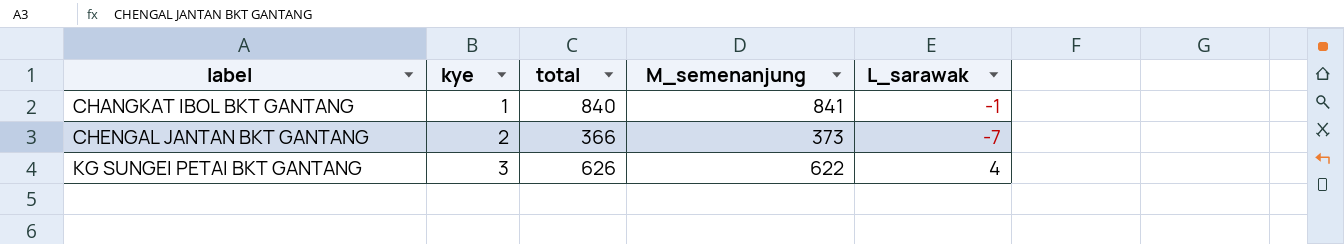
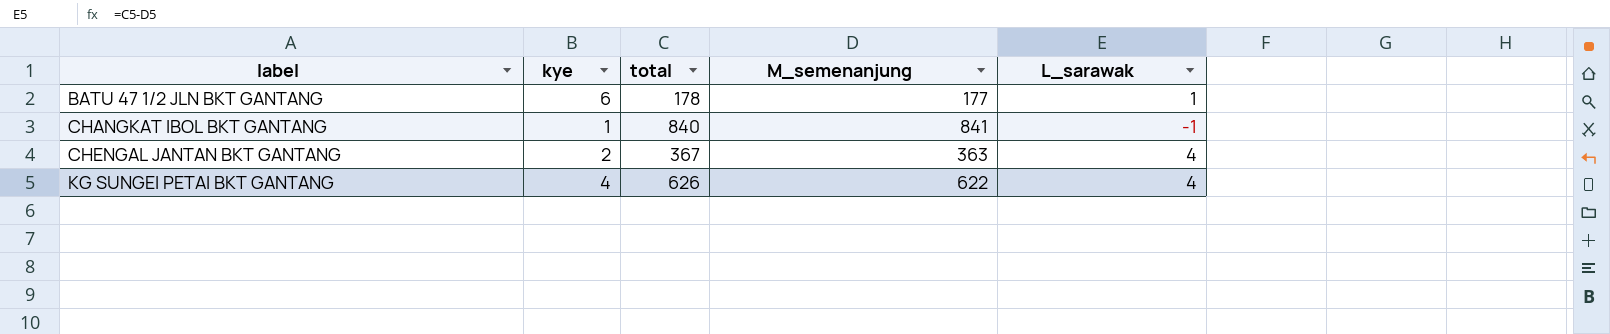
row BATU 47 1/2 JLN BKT GANTANG: none -> 6 | 178 | 177 | 1
CHENGAL JANTAN BKT GANTANG | total: 366 -> 367
CHENGAL JANTAN BKT GANTANG | M_semenanjung: 373 -> 363
CHENGAL JANTAN BKT GANTANG | L_sarawak: -7 -> 4
KG SUNGEI PETAI BKT GANTANG | kye: 3 -> 4

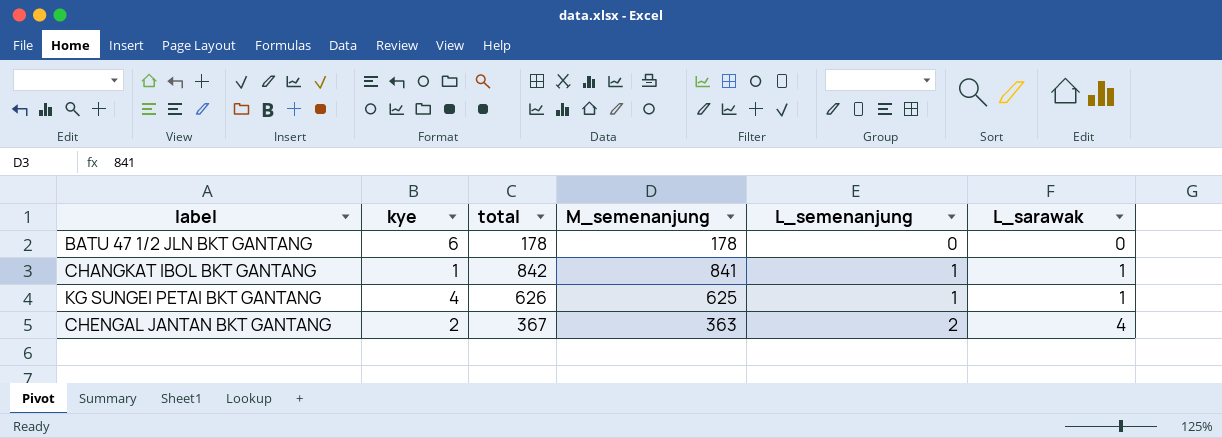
row order: label ascending -> L_semenanjung ascending
column L_semenanjung | position: none -> 5
BATU 47 1/2 JLN BKT GANTANG | M_semenanjung: 177 -> 178
BATU 47 1/2 JLN BKT GANTANG | L_sarawak: 1 -> 0
CHANGKAT IBOL BKT GANTANG | total: 840 -> 842
CHANGKAT IBOL BKT GANTANG | L_sarawak: -1 -> 1
KG SUNGEI PETAI BKT GANTANG | M_semenanjung: 622 -> 625
KG SUNGEI PETAI BKT GANTANG | L_sarawak: 4 -> 1

